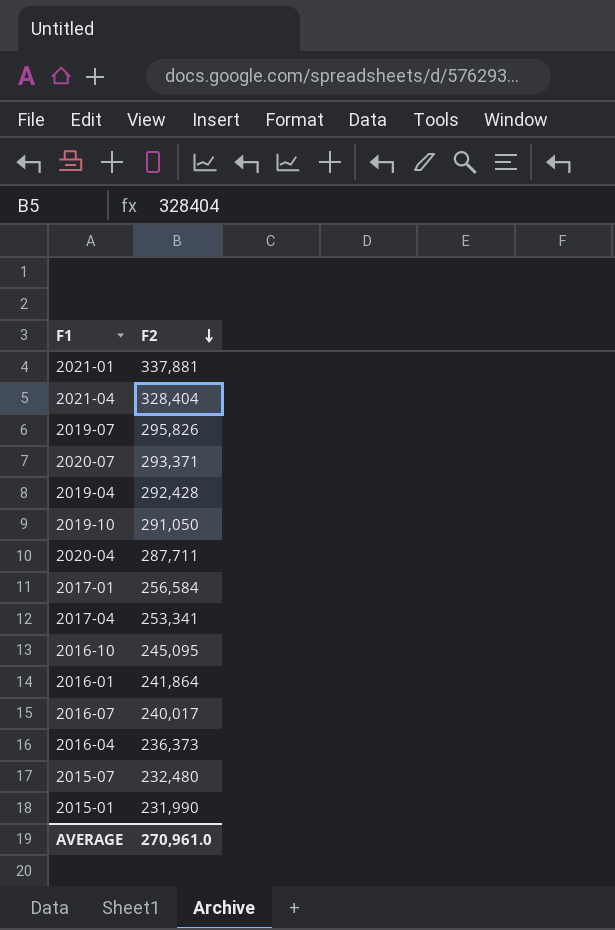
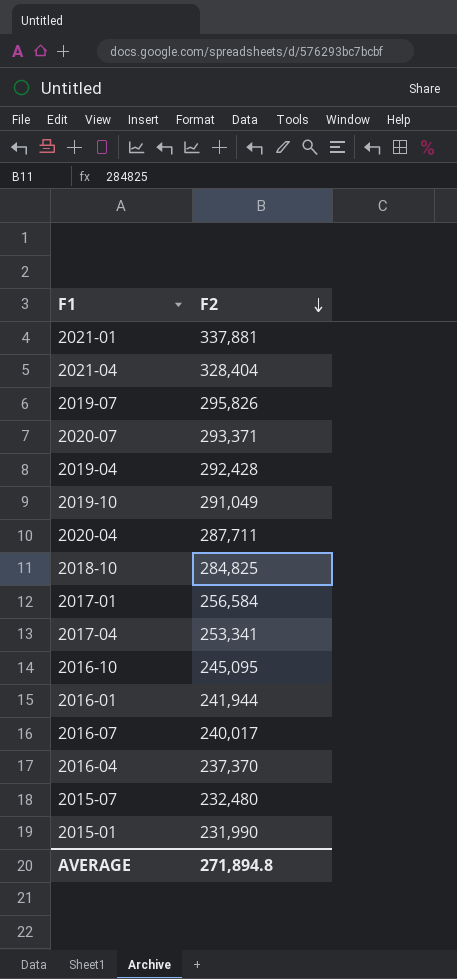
2019-10 | F2: 291,050 -> 291,049
row 2018-10: none -> 284,825
2016-01 | F2: 241,864 -> 241,944
2016-04 | F2: 236,373 -> 237,370
AVERAGE | F2: 270,961.0 -> 271,894.8

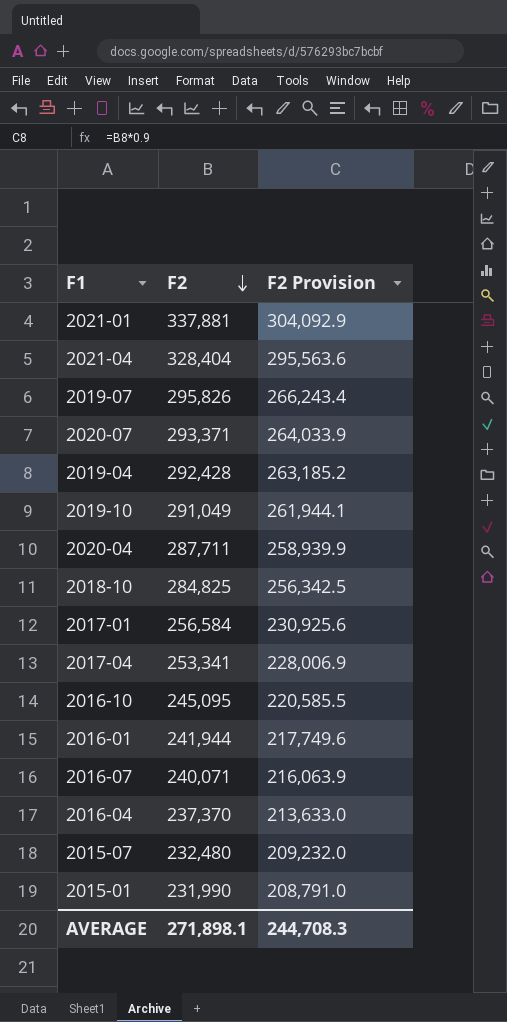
column F2 Provision | formula: none -> [F2] * 0.9
2016-07 | F2: 240,017 -> 240,071
AVERAGE | F2: 271,894.8 -> 271,898.1

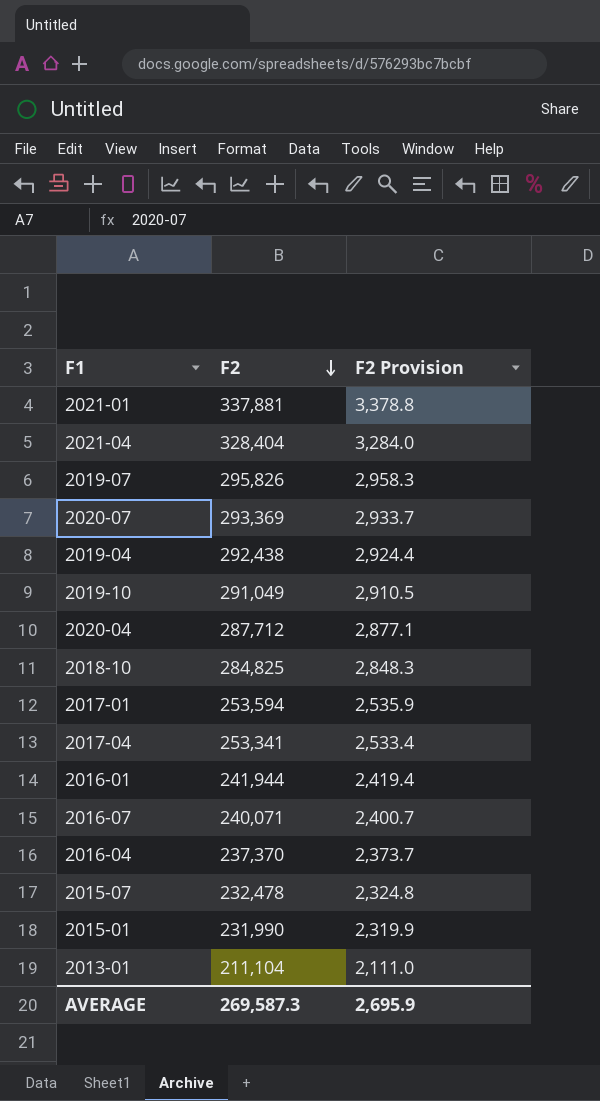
column F2 Provision | formula: [F2] * 0.9 -> [F2] * 0.01
row 2016-10: 245,095 | 220,585.5 -> none
2020-07 | F2: 293,371 -> 293,369
2019-04 | F2: 292,428 -> 292,438
2020-04 | F2: 287,711 -> 287,712
2017-01 | F2: 256,584 -> 253,594
2015-07 | F2: 232,480 -> 232,478
row 2013-01: none -> 211,104 | 2,111.0
AVERAGE | F2: 271,898.1 -> 269,587.3
AVERAGE | F2 Provision: 244,708.3 -> 2,695.9

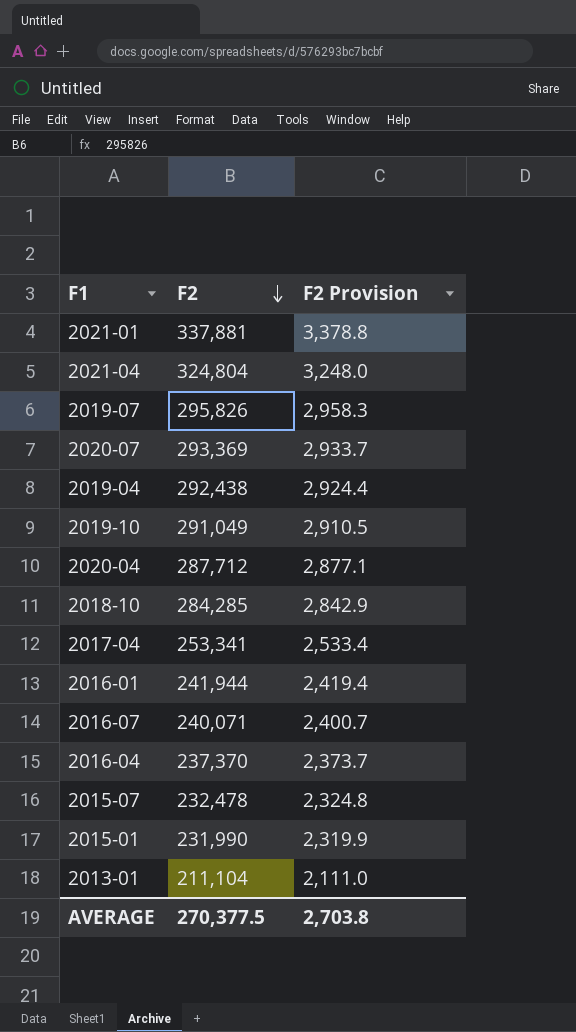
row 2017-01: 253,594 | 2,535.9 -> none
2021-04 | F2: 328,404 -> 324,804
2021-04 | F2 Provision: 3,284.0 -> 3,248.0
2018-10 | F2: 284,825 -> 284,285
2018-10 | F2 Provision: 2,848.3 -> 2,842.9
AVERAGE | F2: 269,587.3 -> 270,377.5
AVERAGE | F2 Provision: 2,695.9 -> 2,703.8

